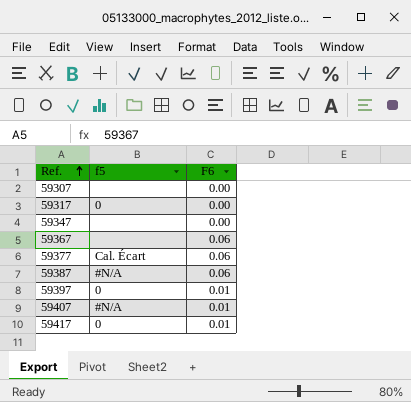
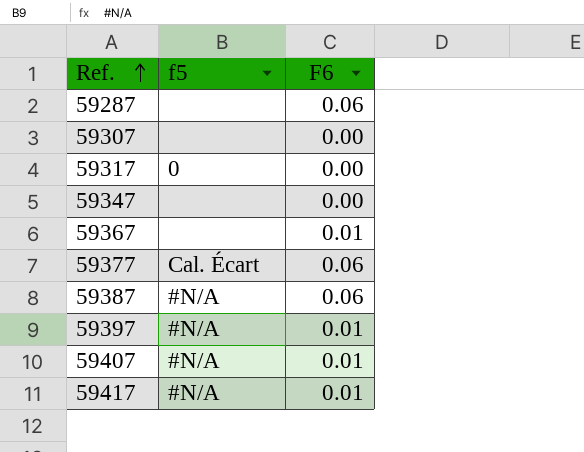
row 59287: none -> none | 0.06
59367 | F6: 0.06 -> 0.01
59397 | f5: 0 -> #N/A
59417 | f5: 0 -> #N/A

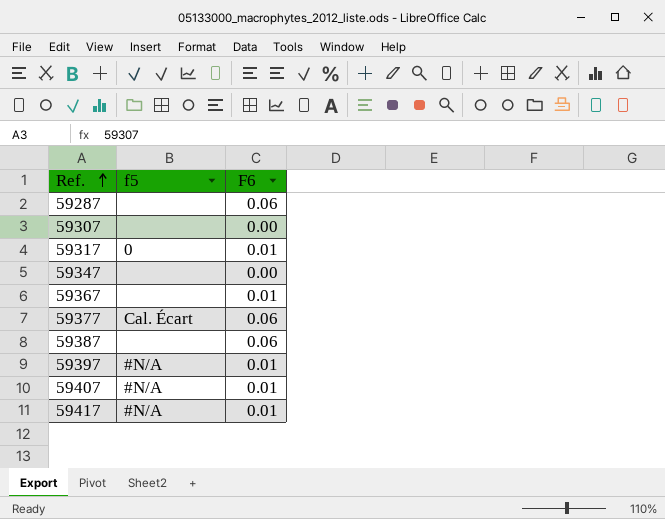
59317 | F6: 0.00 -> 0.01
59387 | f5: #N/A -> none

